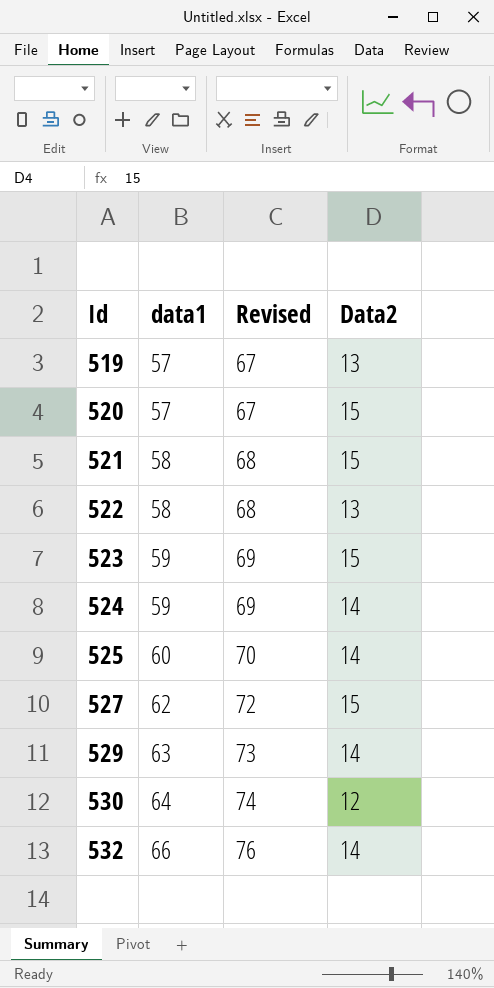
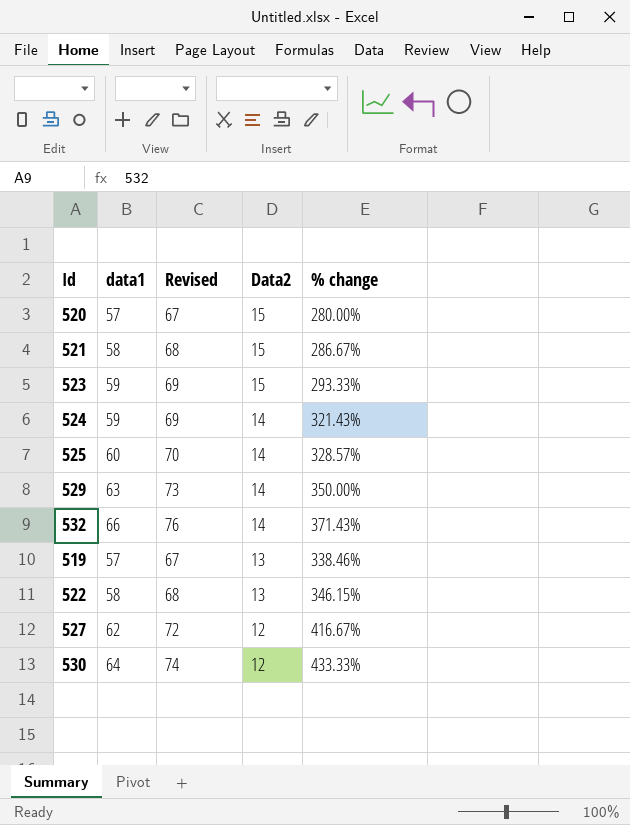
row order: Id ascending -> Data2 descending
column % change | formula: none -> ([data1] - [Data2]) / [Data2]
527 | Data2: 15 -> 12

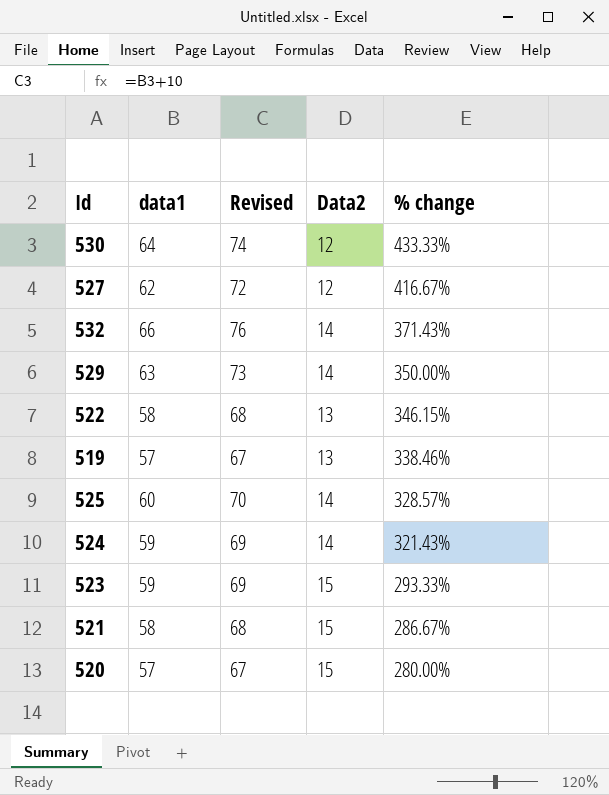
row order: Data2 descending -> % change descending

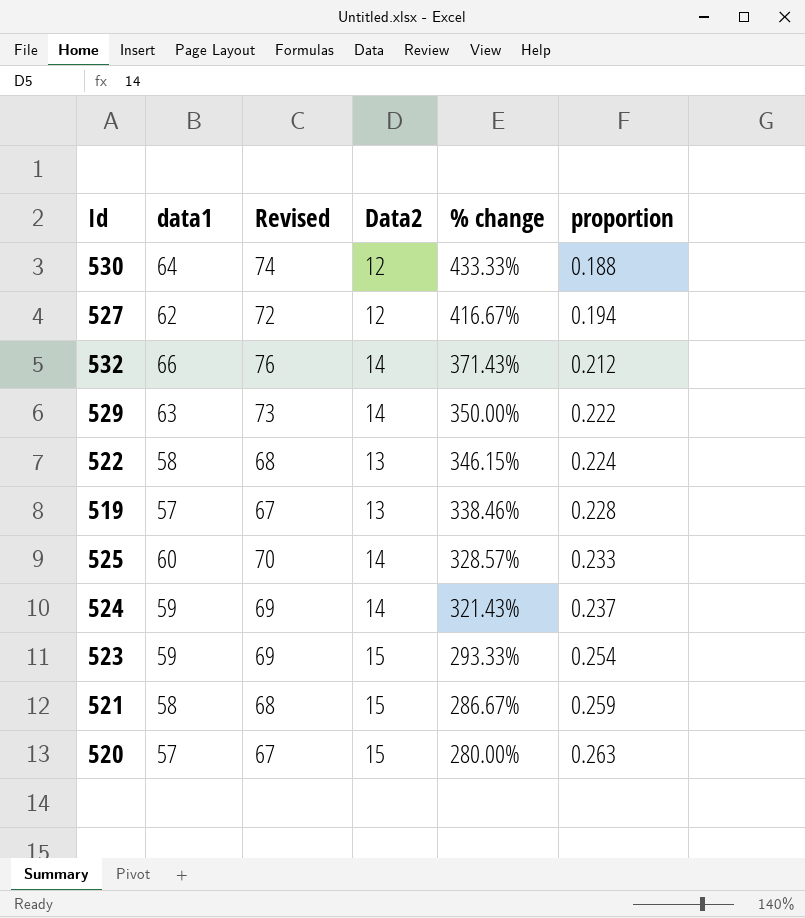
column proportion | formula: none -> [Data2] / [data1]

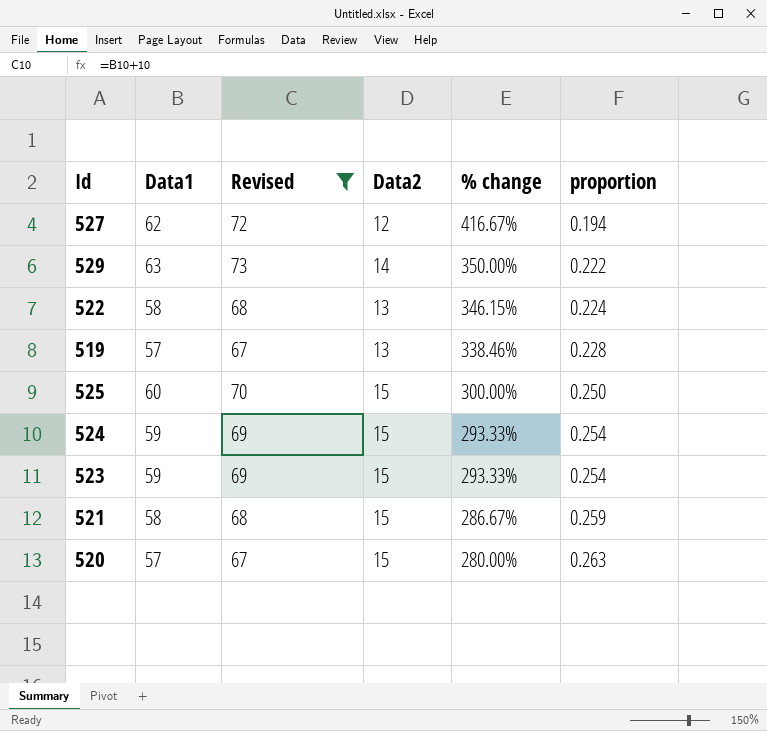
filter: none -> Revised <= 73
column name: data1 -> Data1
525 | Data2: 14 -> 15
525 | % change: 328.57% -> 300.00%
525 | proportion: 0.233 -> 0.250
524 | Data2: 14 -> 15
524 | % change: 321.43% -> 293.33%
524 | proportion: 0.237 -> 0.254

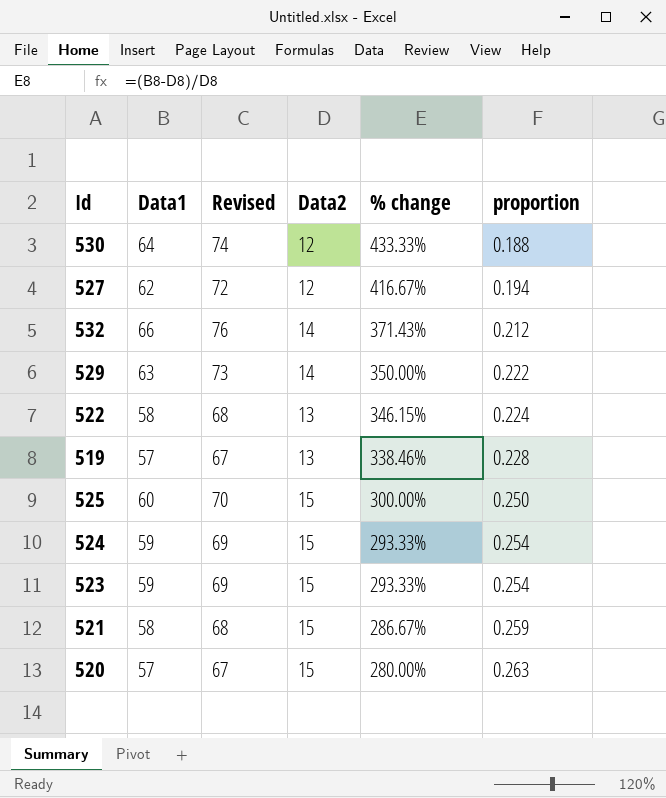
filter: Revised <= 73 -> none

